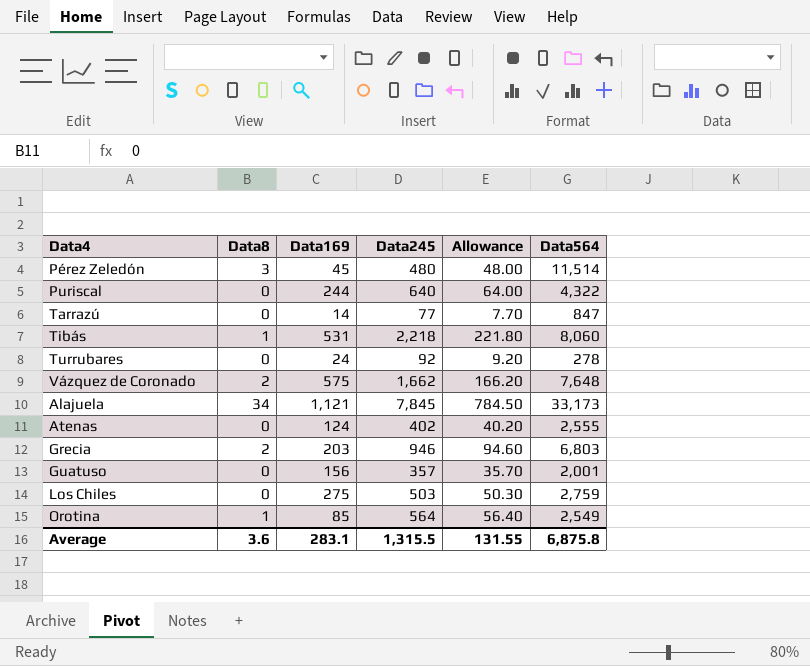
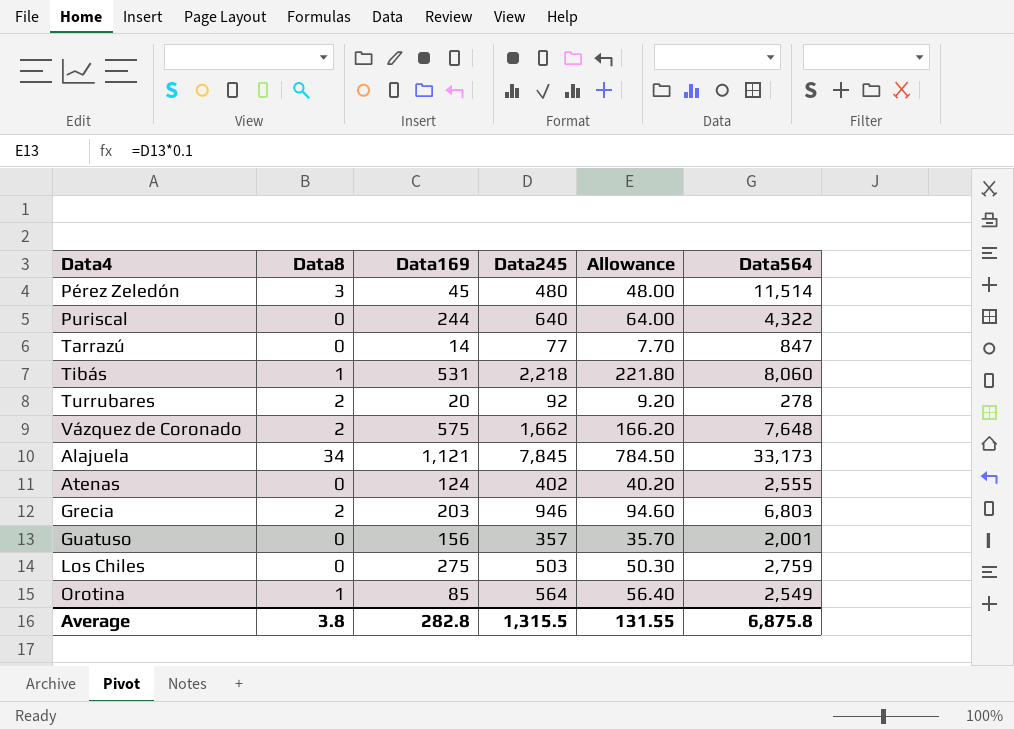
Turrubares | Data8: 0 -> 2
Turrubares | Data169: 24 -> 20
Average | Data8: 3.6 -> 3.8
Average | Data169: 283.1 -> 282.8

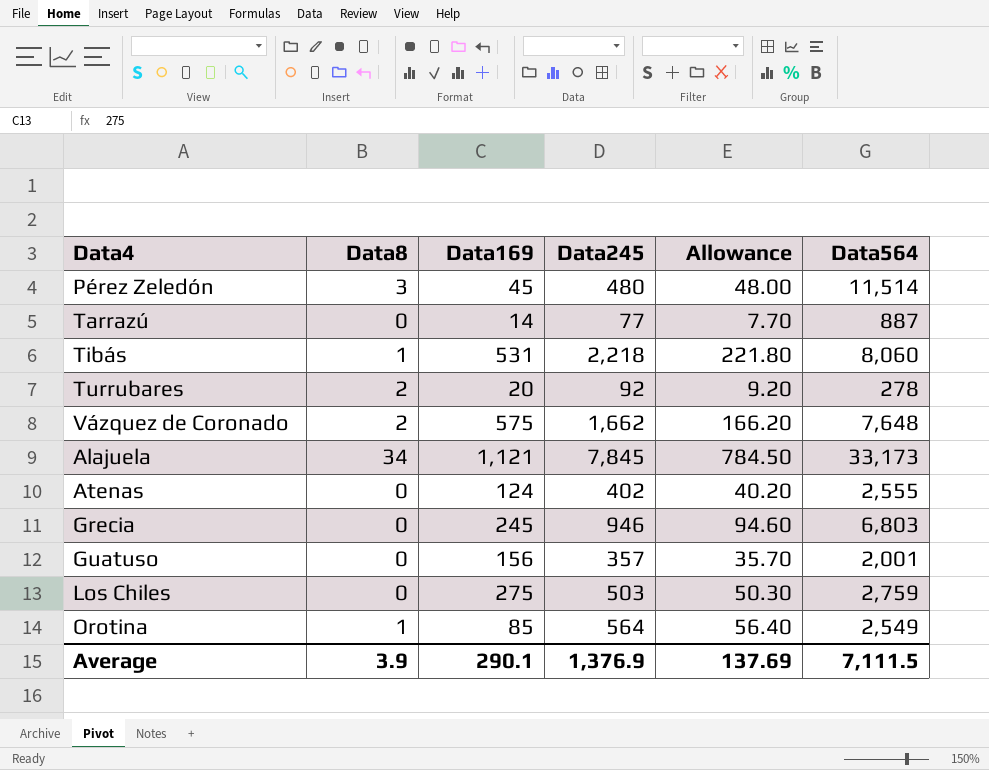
row Puriscal: 0 | 244 | 640 | 64.00 | 4,322 -> none
Tarrazú | Data564: 847 -> 887
Grecia | Data8: 2 -> 0
Grecia | Data169: 203 -> 245
Average | Data8: 3.8 -> 3.9
Average | Data169: 282.8 -> 290.1
Average | Data245: 1,315.5 -> 1,376.9
Average | Allowance: 131.55 -> 137.69
Average | Data564: 6,875.8 -> 7,111.5

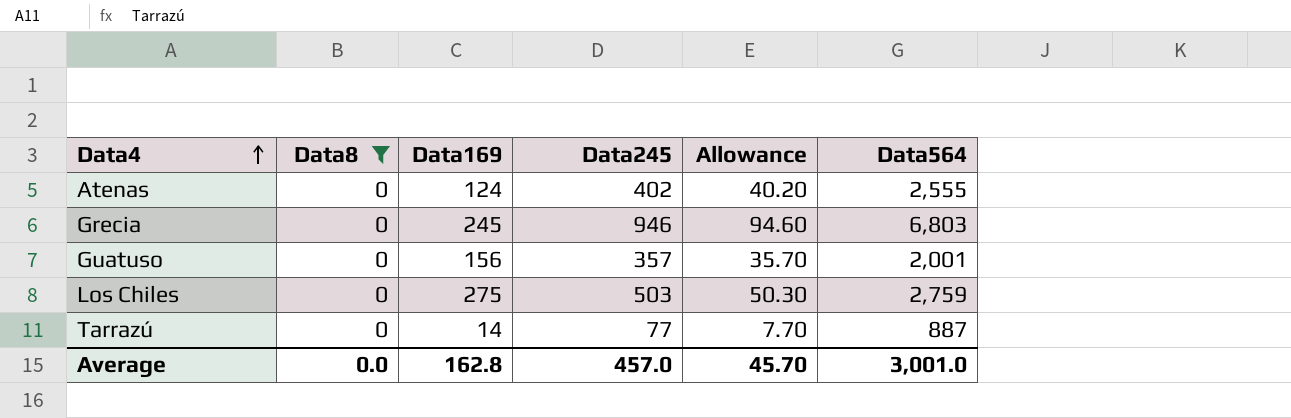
filter: none -> Data8 = 0
row order: none -> Data4 ascending
Average | Data8: 3.9 -> 0.0
Average | Data169: 290.1 -> 162.8
Average | Data245: 1,376.9 -> 457.0
Average | Allowance: 137.69 -> 45.70
Average | Data564: 7,111.5 -> 3,001.0

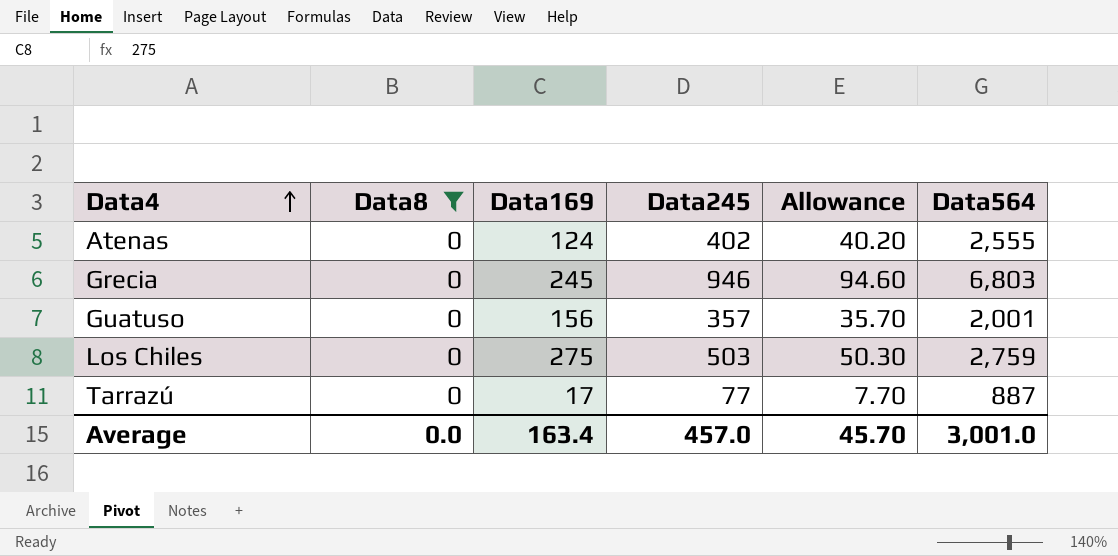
Tarrazú | Data169: 14 -> 17
Average | Data169: 162.8 -> 163.4

